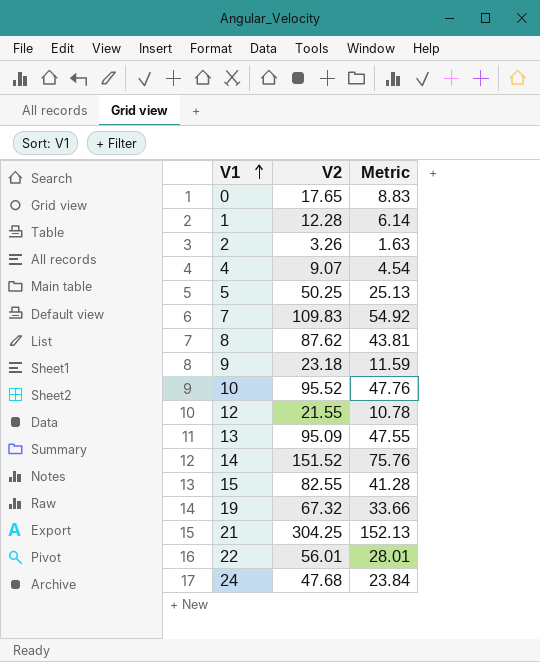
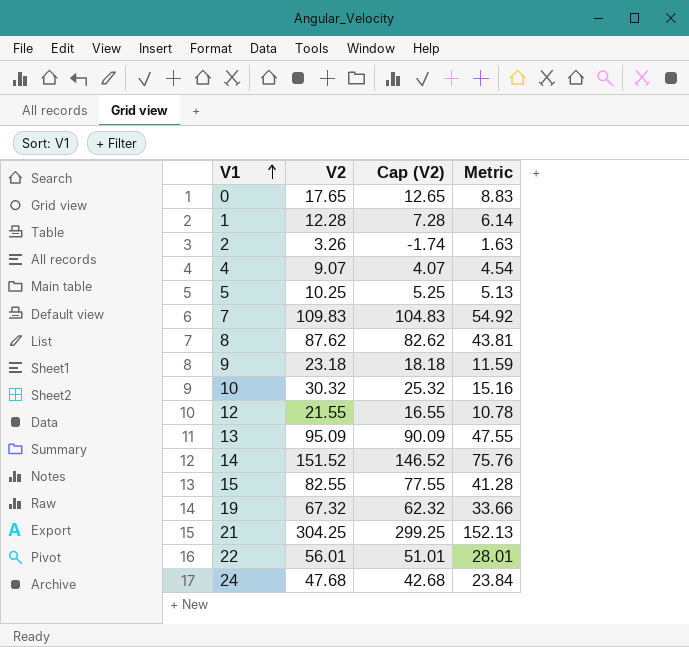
column Cap (V2) | formula: none -> [V2] - 5
5 | V2: 50.25 -> 10.25
5 | Metric: 25.13 -> 5.13
10 | V2: 95.52 -> 30.32
10 | Metric: 47.76 -> 15.16

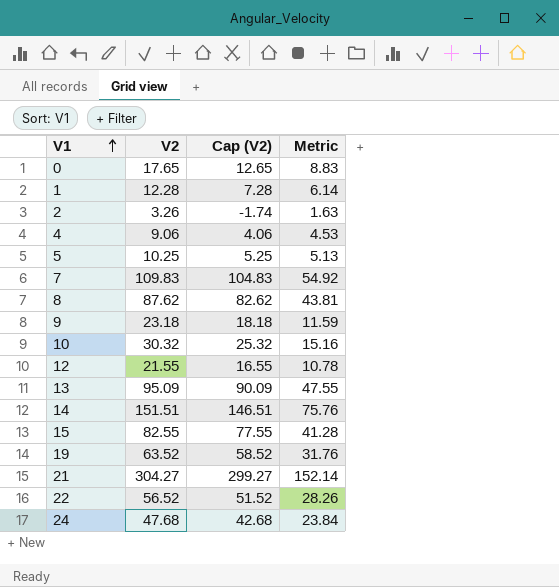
4 | V2: 9.07 -> 9.06
4 | Cap (V2): 4.07 -> 4.06
4 | Metric: 4.54 -> 4.53
14 | V2: 151.52 -> 151.51
14 | Cap (V2): 146.52 -> 146.51
19 | V2: 67.32 -> 63.52
19 | Cap (V2): 62.32 -> 58.52
19 | Metric: 33.66 -> 31.76
21 | V2: 304.25 -> 304.27
21 | Cap (V2): 299.25 -> 299.27
21 | Metric: 152.13 -> 152.14
22 | V2: 56.01 -> 56.52
22 | Cap (V2): 51.01 -> 51.52
22 | Metric: 28.01 -> 28.26

